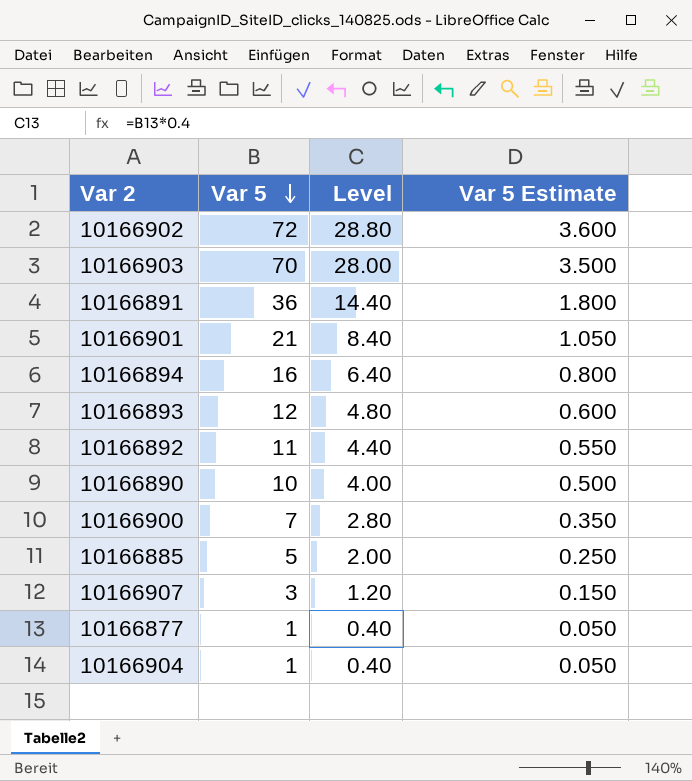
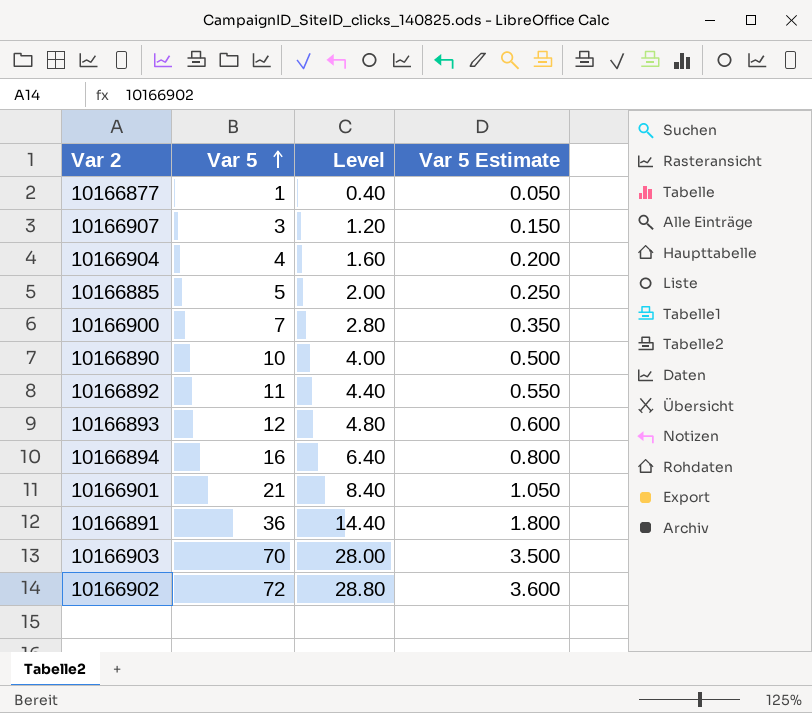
row order: Var 5 descending -> Var 5 ascending
10166904 | Var 5: 1 -> 4
10166904 | Level: 0.40 -> 1.60
10166904 | Var 5 Estimate: 0.050 -> 0.200

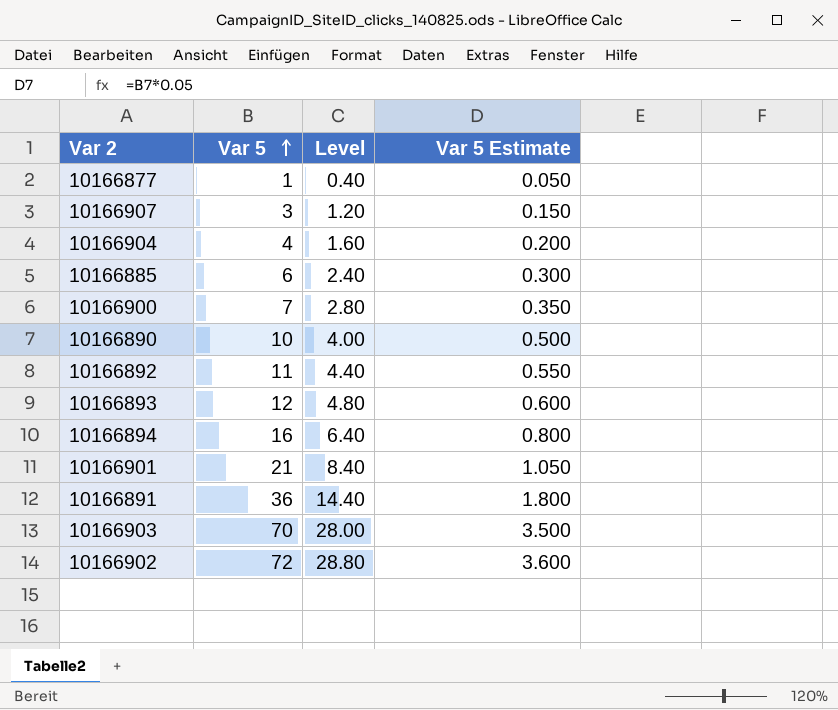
10166885 | Var 5: 5 -> 6
10166885 | Level: 2.00 -> 2.40
10166885 | Var 5 Estimate: 0.250 -> 0.300

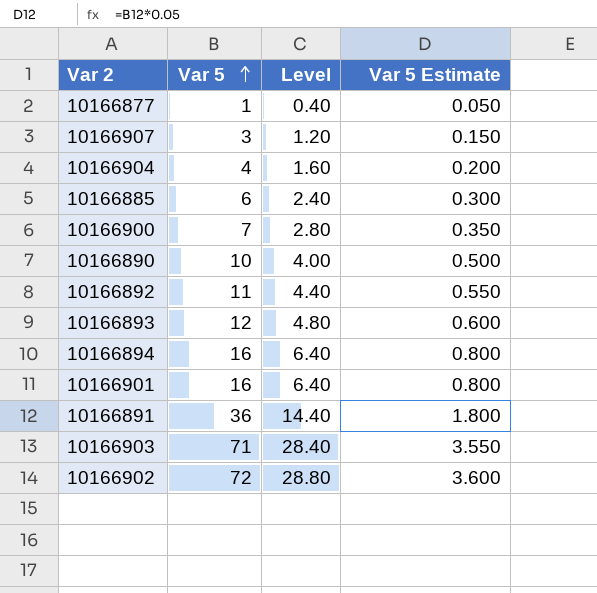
10166901 | Var 5: 21 -> 16
10166901 | Level: 8.40 -> 6.40
10166901 | Var 5 Estimate: 1.050 -> 0.800
10166903 | Var 5: 70 -> 71
10166903 | Level: 28.00 -> 28.40
10166903 | Var 5 Estimate: 3.500 -> 3.550

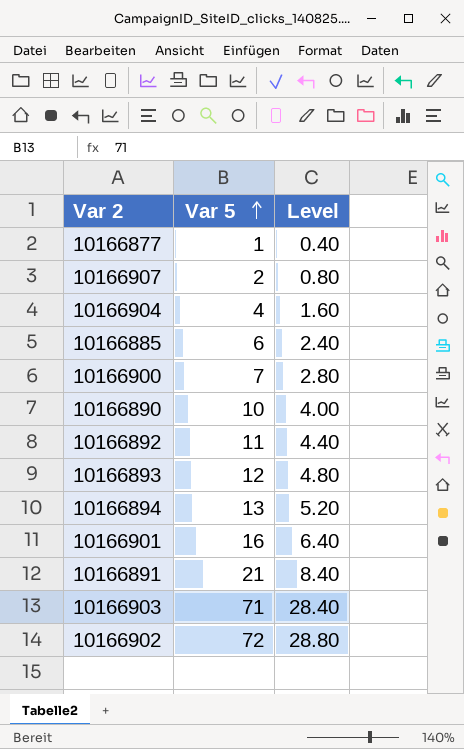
column Var 5 Estimate | formula: [Var 5] * 0.05 -> none
10166907 | Var 5: 3 -> 2
10166907 | Level: 1.20 -> 0.80
10166894 | Var 5: 16 -> 13
10166894 | Level: 6.40 -> 5.20
10166891 | Var 5: 36 -> 21
10166891 | Level: 14.40 -> 8.40

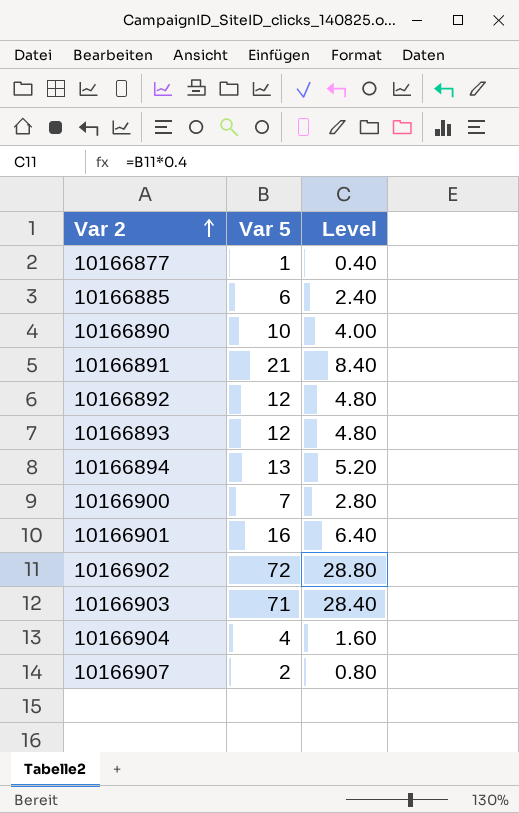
row order: Var 5 ascending -> Var 2 ascending
10166892 | Var 5: 11 -> 12
10166892 | Level: 4.40 -> 4.80

